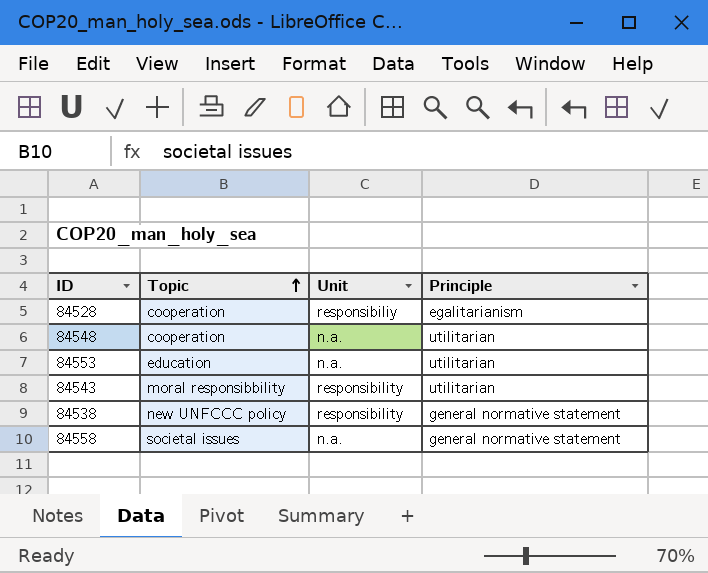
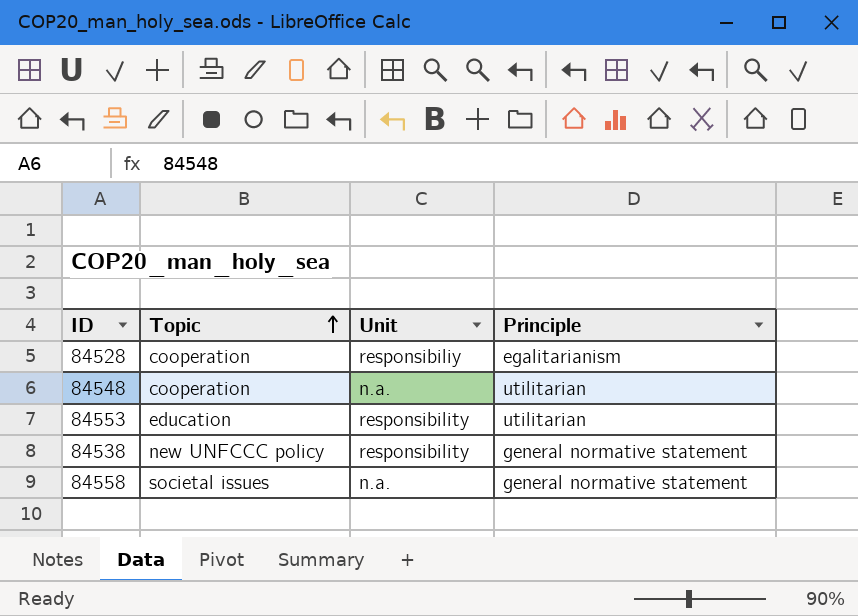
row 84543: moral responsibbility | responsibility | utilitarian -> none
84553 | Unit: n.a. -> responsibility

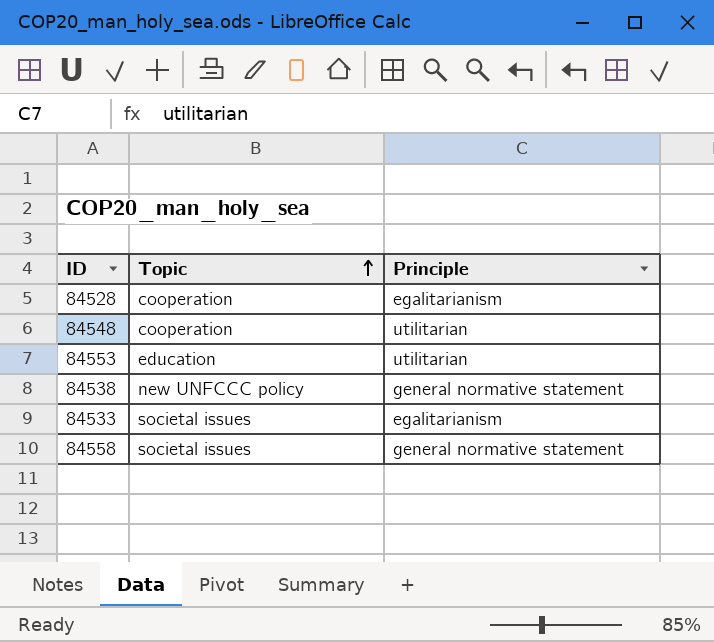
column Unit | position: 3 -> none
row 84533: none -> societal issues | egalitarianism

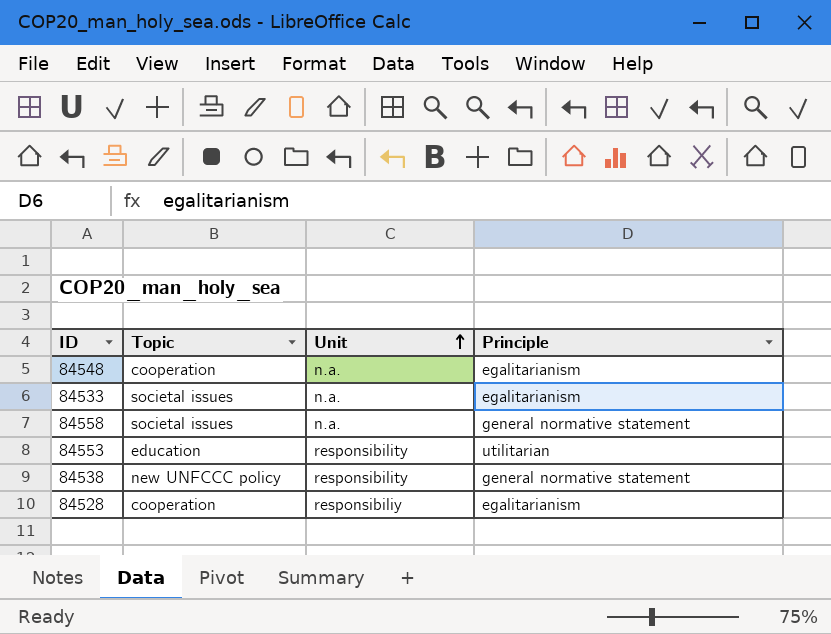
row order: Topic ascending -> Unit ascending
column Unit | position: none -> 3
84548 | Principle: utilitarian -> egalitarianism

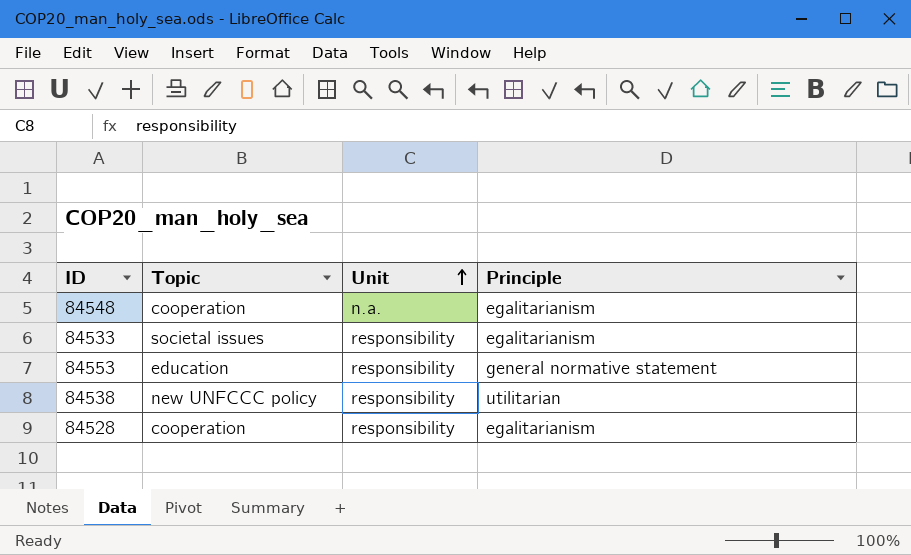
row 84558: societal issues | n.a. | general normative statement -> none
84533 | Unit: n.a. -> responsibility
84553 | Principle: utilitarian -> general normative statement
84538 | Principle: general normative statement -> utilitarian
84528 | Unit: responsibiliy -> responsibility

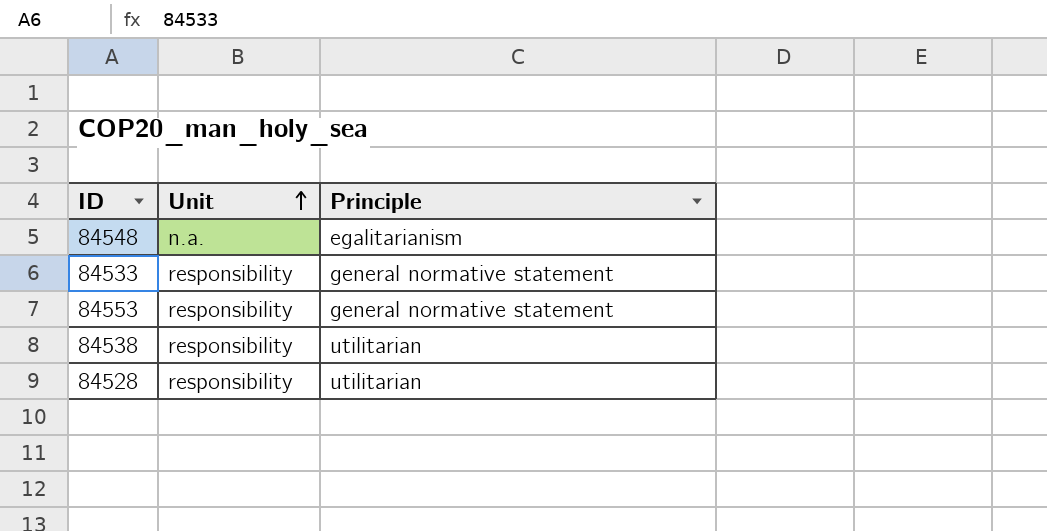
column Topic | position: 2 -> none
84533 | Principle: egalitarianism -> general normative statement
84528 | Principle: egalitarianism -> utilitarian

